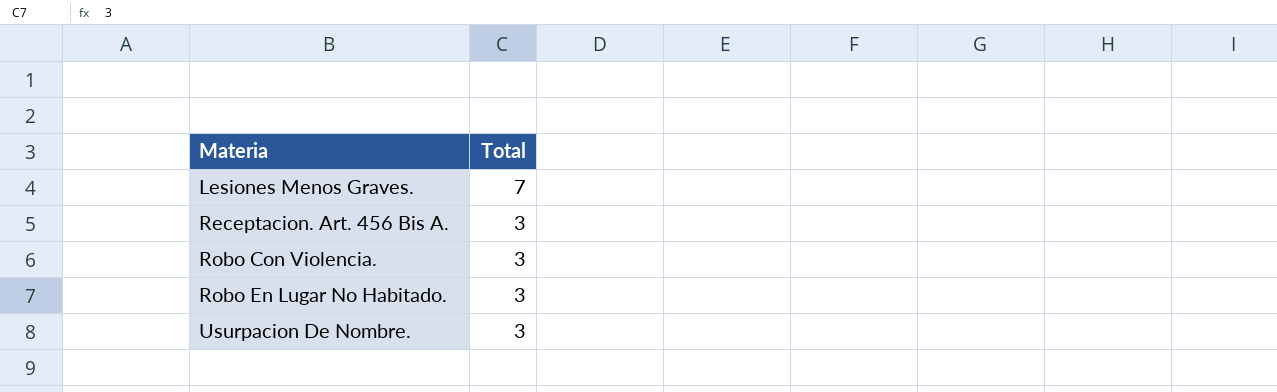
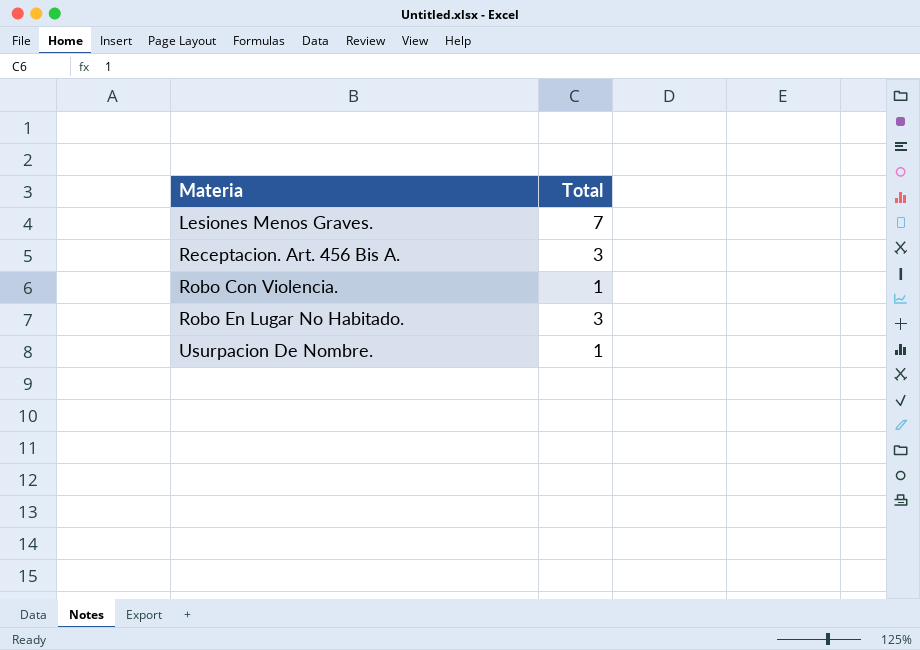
Robo Con Violencia. | Total: 3 -> 1
Usurpacion De Nombre. | Total: 3 -> 1

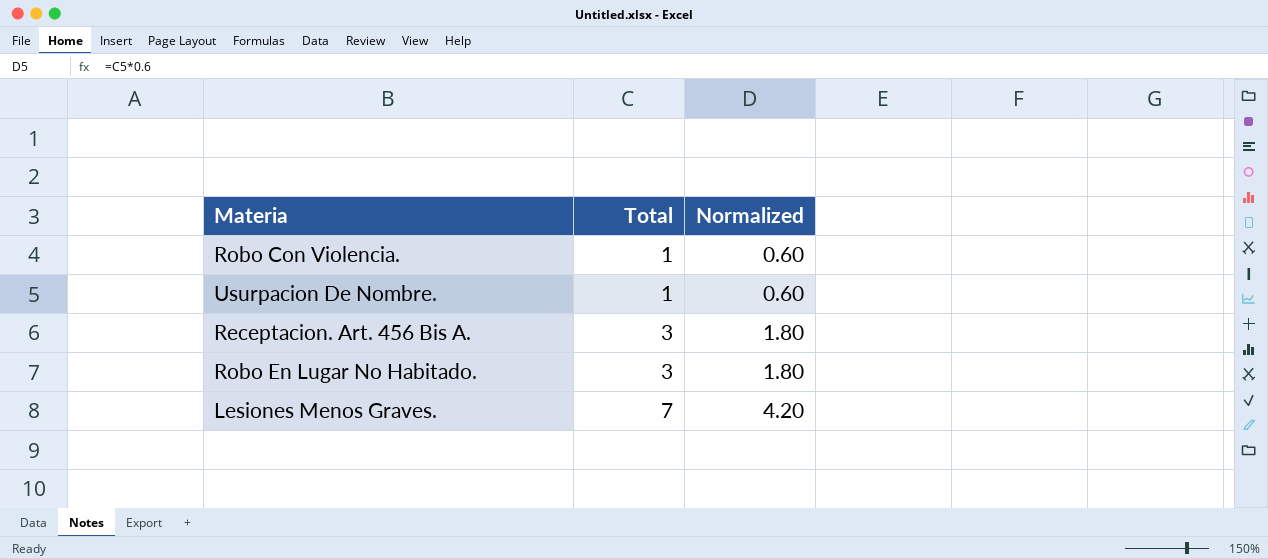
row order: Materia ascending -> Total ascending
column Normalized | formula: none -> [Total] * 0.6

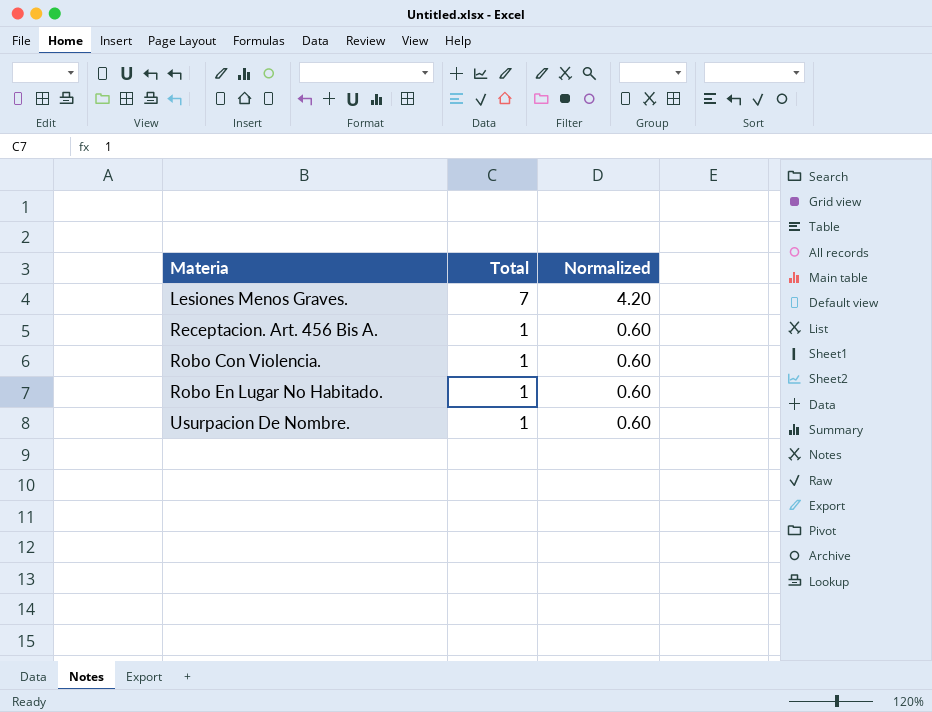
row order: Total ascending -> Materia ascending
Receptacion. Art. 456 Bis A. | Total: 3 -> 1
Receptacion. Art. 456 Bis A. | Normalized: 1.80 -> 0.60
Robo En Lugar No Habitado. | Total: 3 -> 1
Robo En Lugar No Habitado. | Normalized: 1.80 -> 0.60

